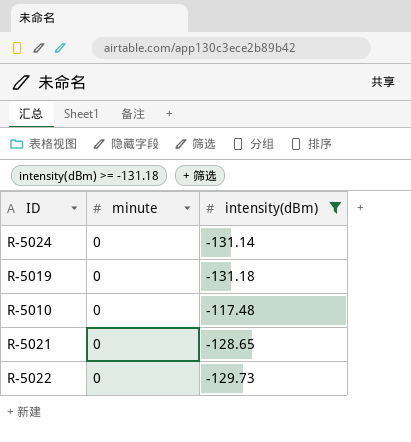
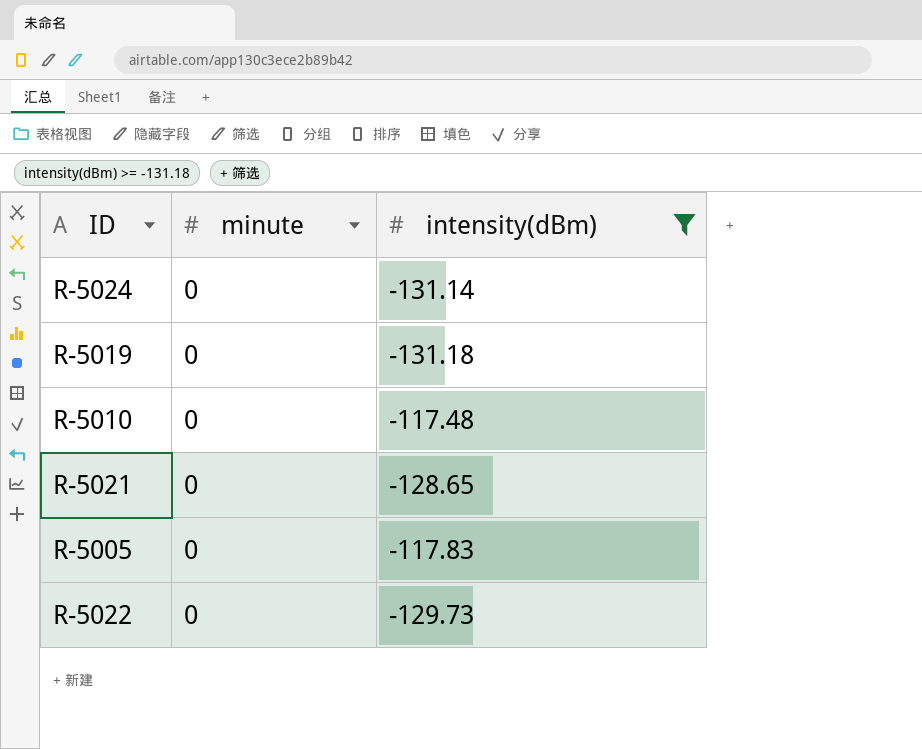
row R-5005: none -> 0 | -117.83

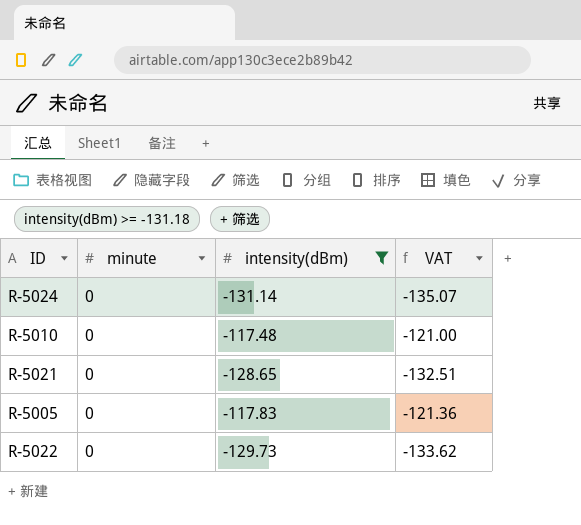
column VAT | formula: none -> [intensity(dBm)] * 1.03
row R-5019: 0 | -131.18 -> none

